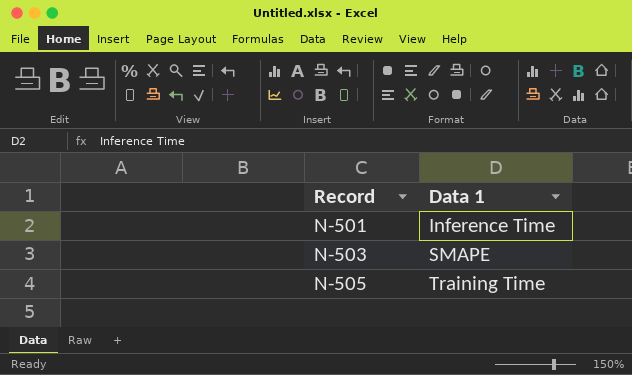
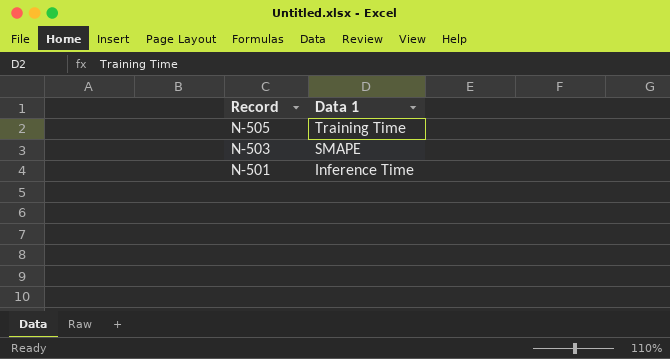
row order: Record ascending -> Record descending

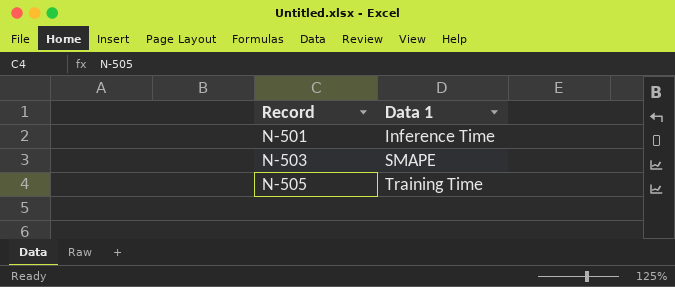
row order: Record descending -> Record ascending

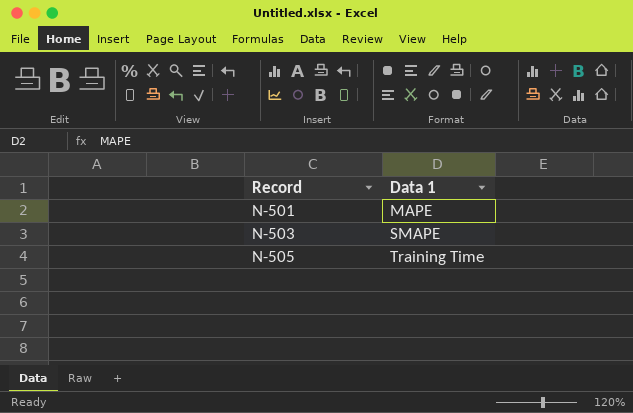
N-501 | Data 1: Inference Time -> MAPE

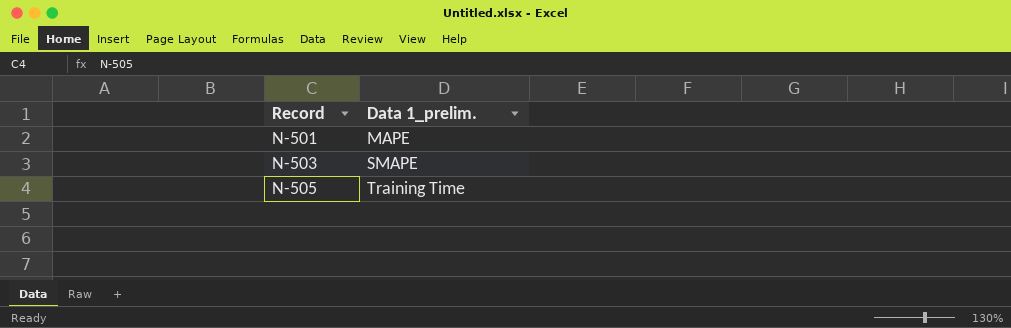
column name: Data 1 -> Data 1_prelim.

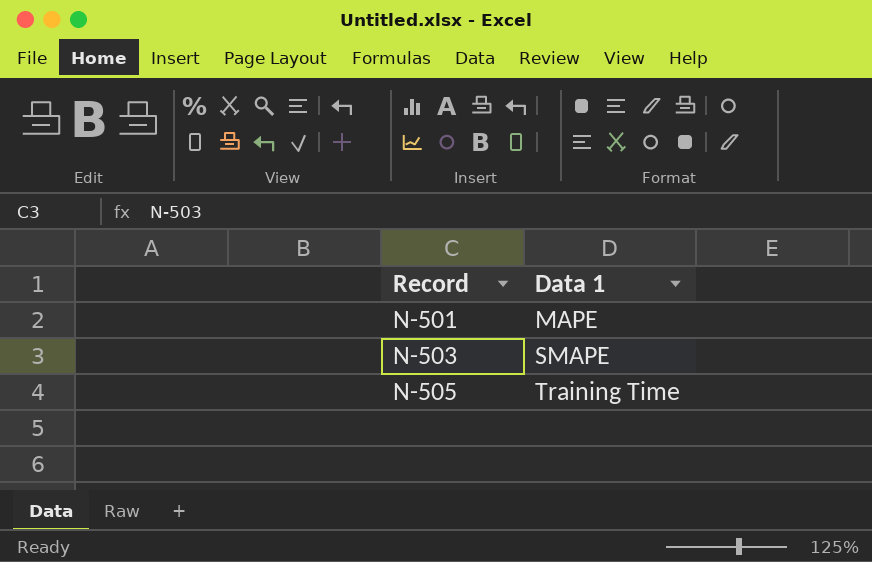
column name: Data 1_prelim. -> Data 1

